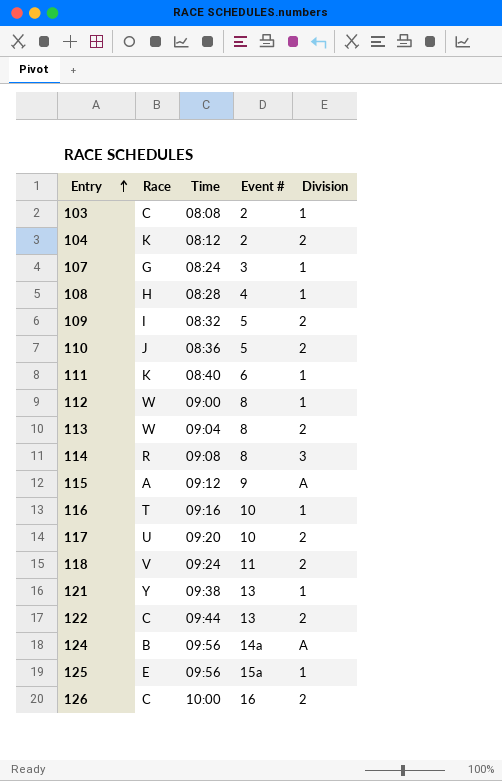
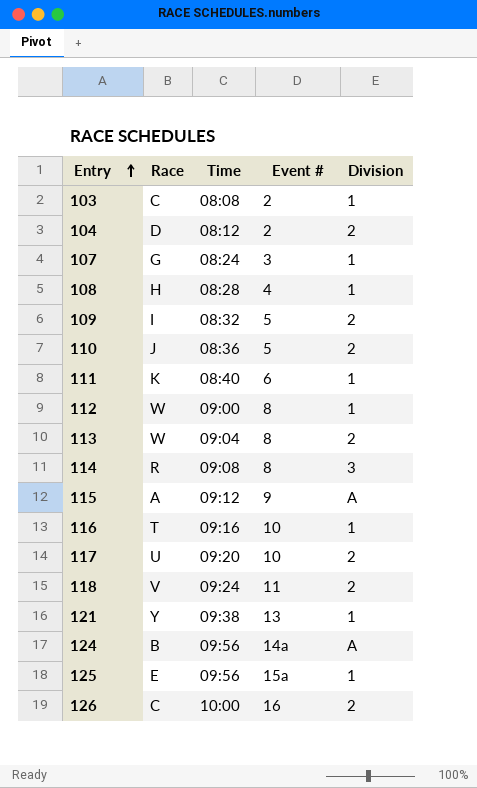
row 122: C | 09:44 | 13 | 2 -> none
104 | Race: K -> D

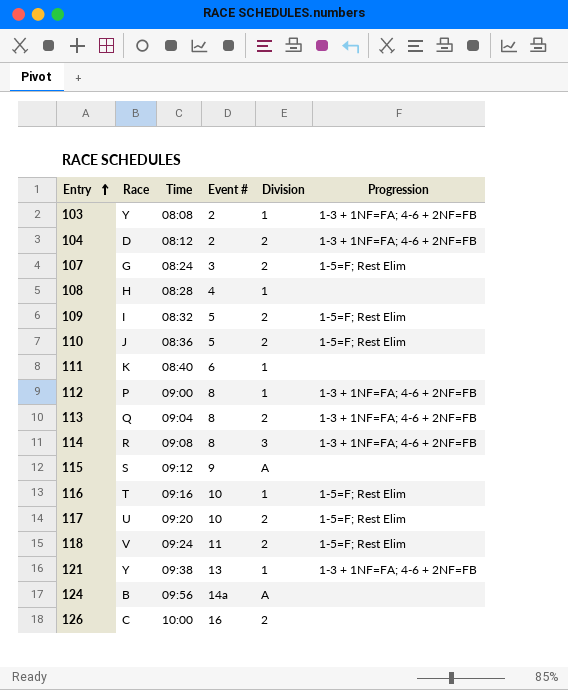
column Progression | position: none -> 6
row 125: E | 09:56 | 15a | 1 -> none
103 | Race: C -> Y
107 | Division: 1 -> 2
112 | Race: W -> P
113 | Race: W -> Q
115 | Race: A -> S

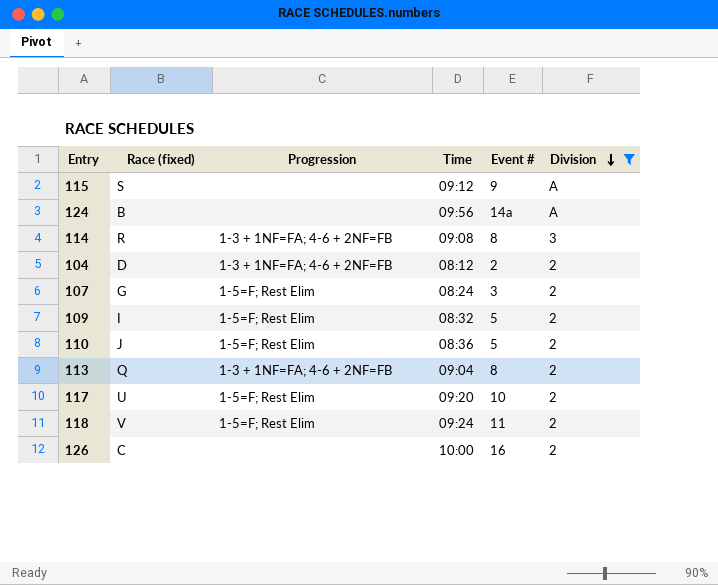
filter: none -> Division != 1
row order: Entry ascending -> Division descending
column name: Race -> Race (fixed)
column Progression | position: 6 -> 3

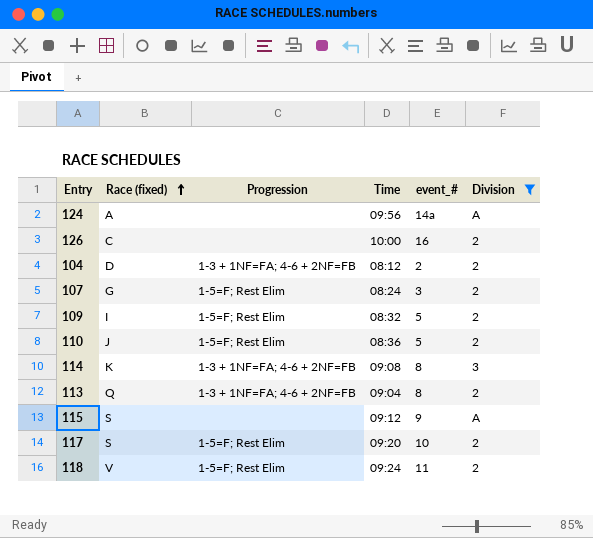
row order: Division descending -> Race (fixed) ascending
column name: Event # -> event_#
124 | Race (fixed): B -> A
114 | Race (fixed): R -> K
117 | Race (fixed): U -> S

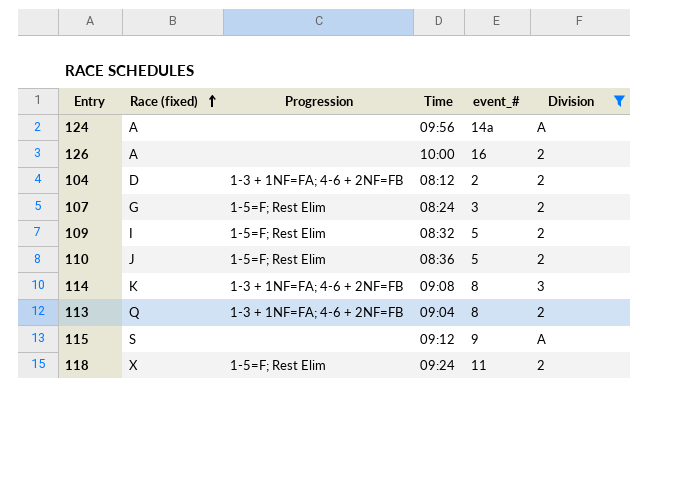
row 117: S | 1-5=F; Rest Elim | 09:20 | 10 | 2 -> none
126 | Race (fixed): C -> A
118 | Race (fixed): V -> X

